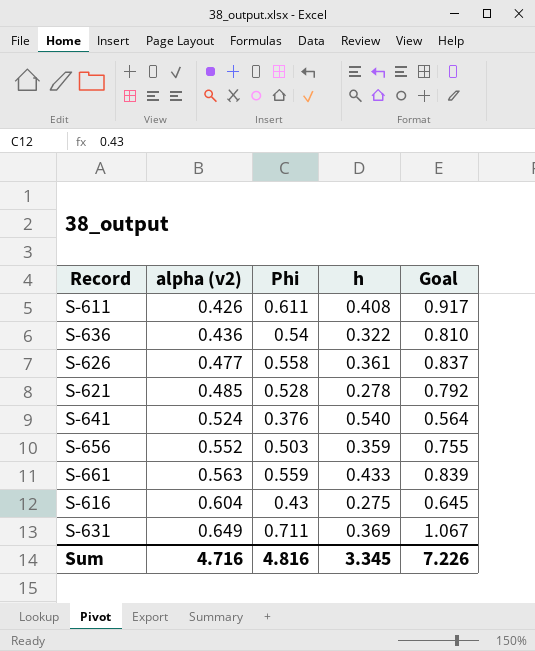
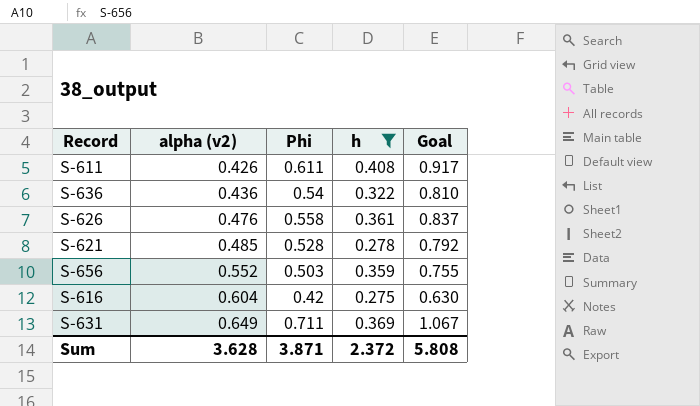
filter: none -> h <= 0.408
S-626 | alpha (v2): 0.477 -> 0.476
S-616 | Phi: 0.43 -> 0.42
S-616 | Goal: 0.645 -> 0.630
Sum | alpha (v2): 4.716 -> 3.628
Sum | Phi: 4.816 -> 3.871
Sum | h: 3.345 -> 2.372
Sum | Goal: 7.226 -> 5.808

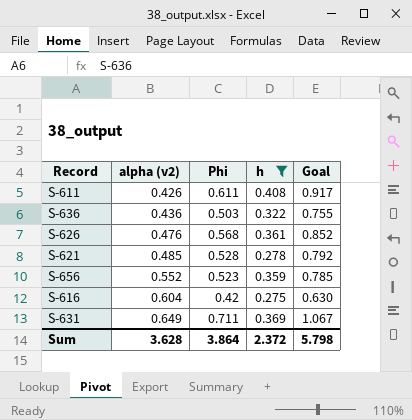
S-636 | Phi: 0.54 -> 0.503
S-636 | Goal: 0.810 -> 0.755
S-626 | Phi: 0.558 -> 0.568
S-626 | Goal: 0.837 -> 0.852
S-656 | Phi: 0.503 -> 0.523
S-656 | Goal: 0.755 -> 0.785
Sum | Phi: 3.871 -> 3.864
Sum | Goal: 5.808 -> 5.798

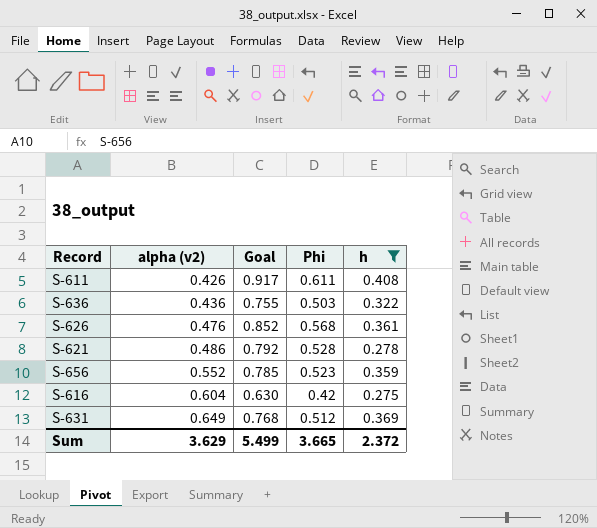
column Goal | position: 5 -> 3
S-621 | alpha (v2): 0.485 -> 0.486
S-631 | Goal: 1.067 -> 0.768
S-631 | Phi: 0.711 -> 0.512
Sum | alpha (v2): 3.628 -> 3.629
Sum | Goal: 5.798 -> 5.499
Sum | Phi: 3.864 -> 3.665

